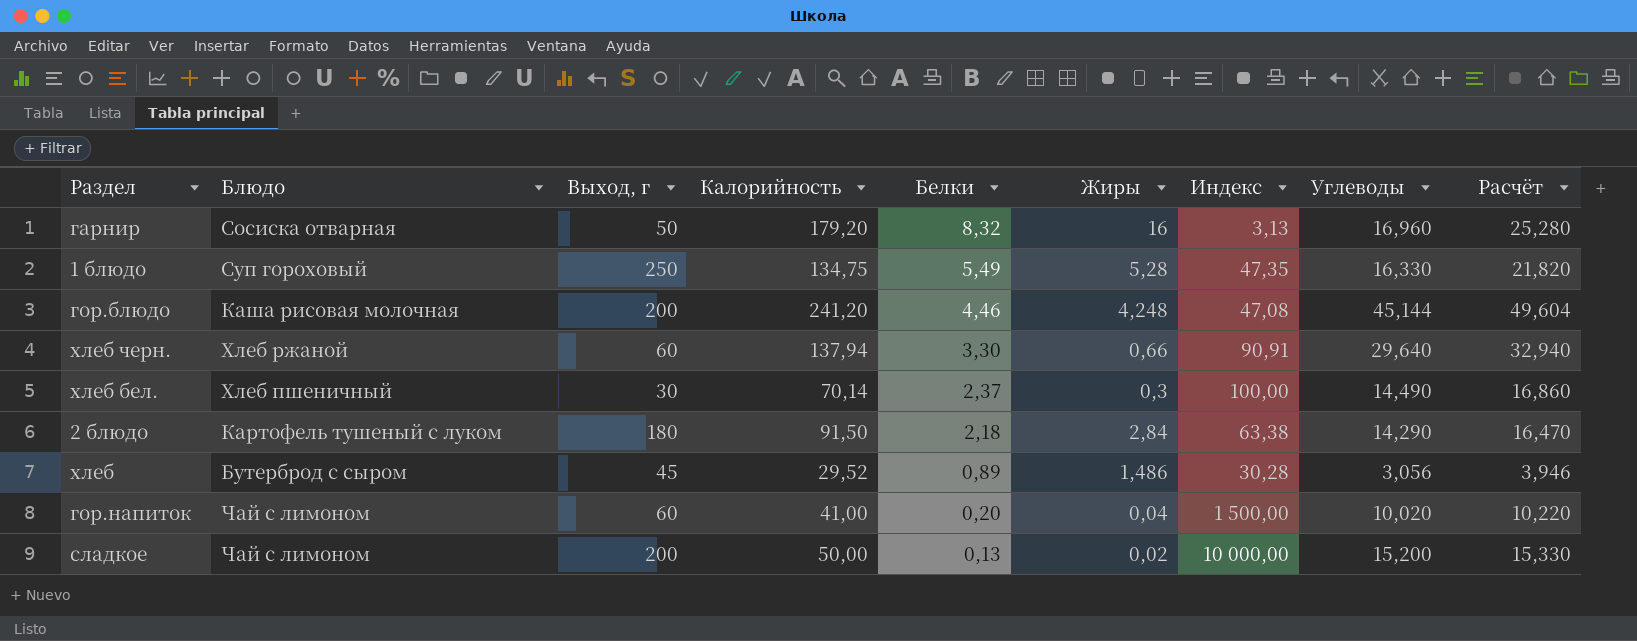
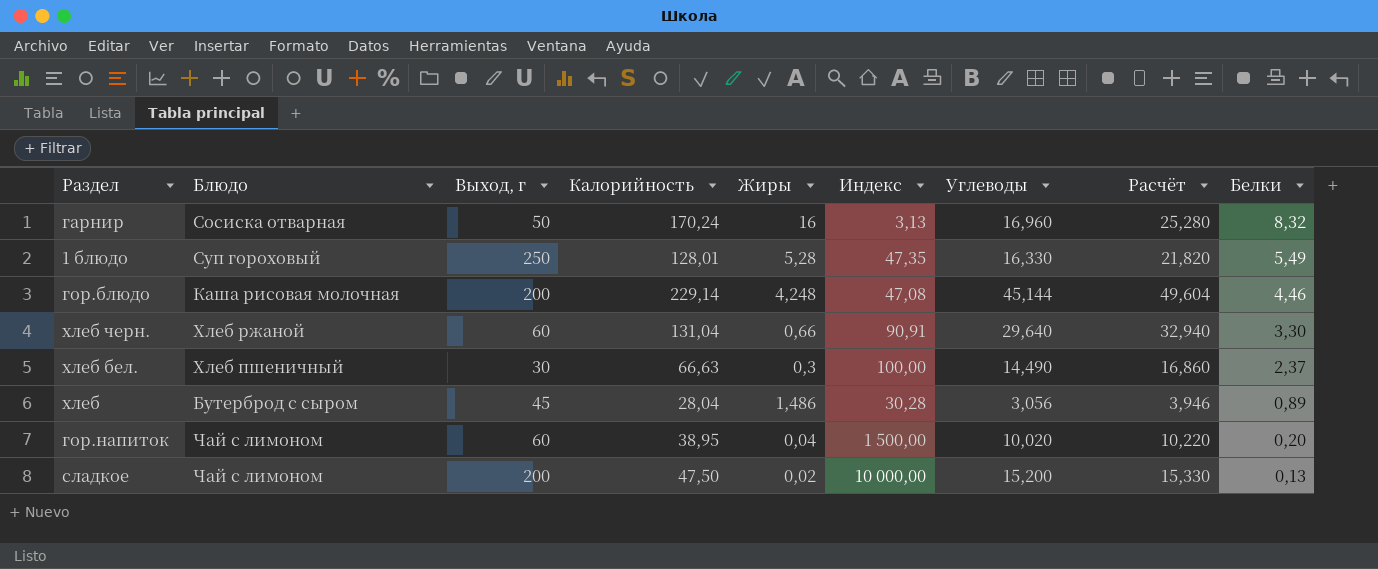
column Белки | position: 5 -> 9
row 2 блюдо: Картофель тушеный с луком | 180 | 91,50 | 2,18 | 2,84 | 63,38 | 14,290 | 16,470 -> none
гарнир | Калорийность: 179,20 -> 170,24
1 блюдо | Калорийность: 134,75 -> 128,01
гор.блюдо | Калорийность: 241,20 -> 229,14
хлеб черн. | Калорийность: 137,94 -> 131,04
хлеб бел. | Калорийность: 70,14 -> 66,63
хлеб | Калорийность: 29,52 -> 28,04
гор.напиток | Калорийность: 41,00 -> 38,95
сладкое | Калорийность: 50,00 -> 47,50

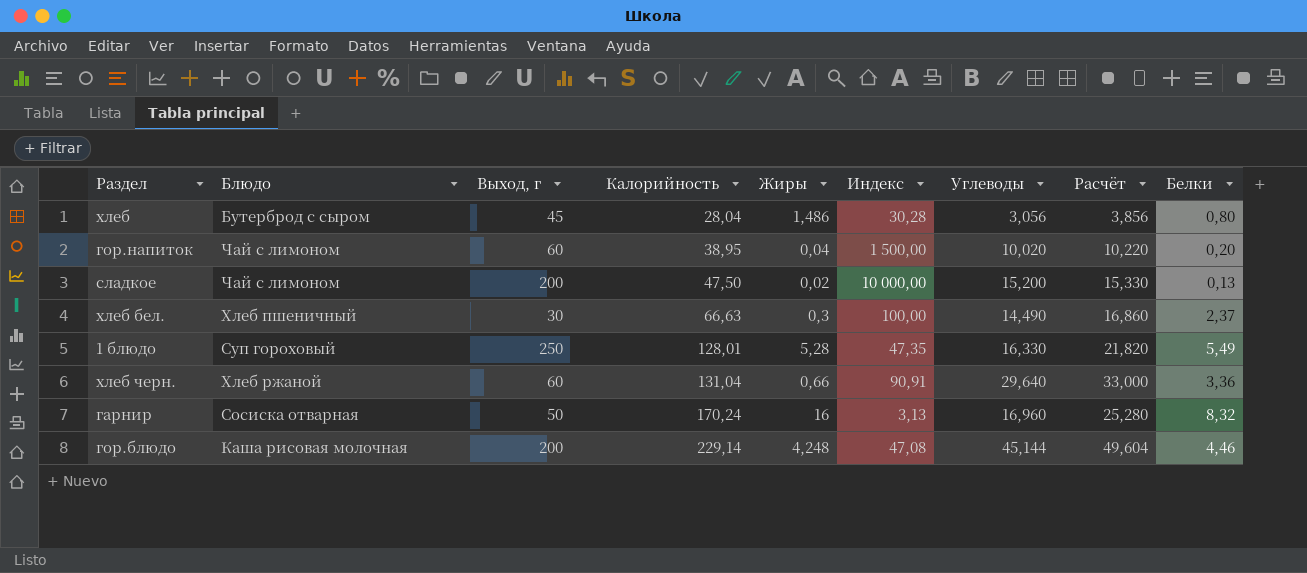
row order: Белки descending -> Калорийность ascending
хлеб | Расчёт: 3,946 -> 3,856
хлеб | Белки: 0,89 -> 0,80
хлеб черн. | Расчёт: 32,940 -> 33,000
хлеб черн. | Белки: 3,30 -> 3,36

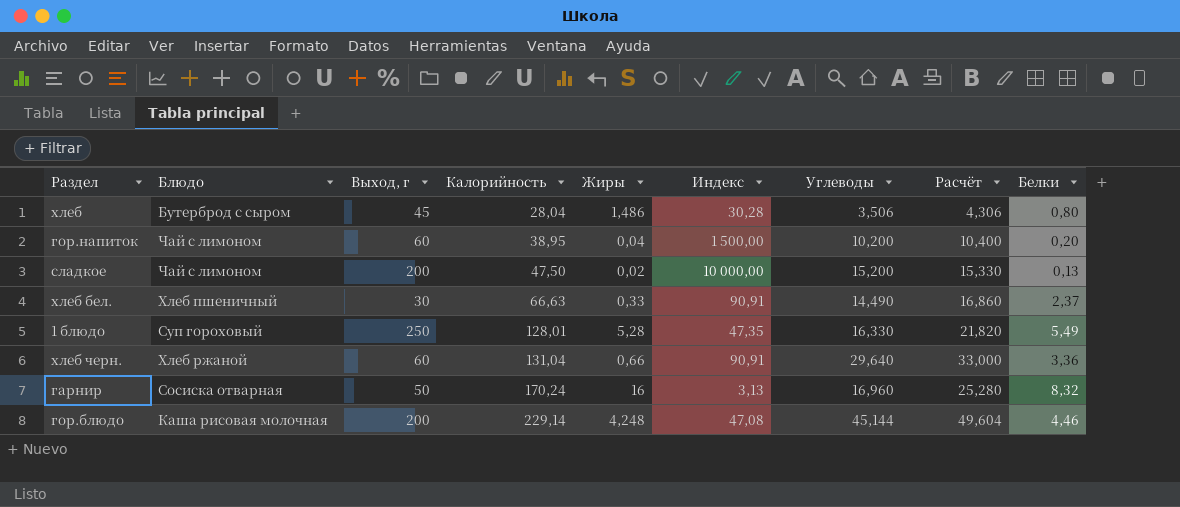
хлеб | Углеводы: 3,056 -> 3,506
хлеб | Расчёт: 3,856 -> 4,306
гор.напиток | Углеводы: 10,020 -> 10,200
гор.напиток | Расчёт: 10,220 -> 10,400
хлеб бел. | Жиры: 0,3 -> 0,33
хлеб бел. | Индекс: 100,00 -> 90,91

